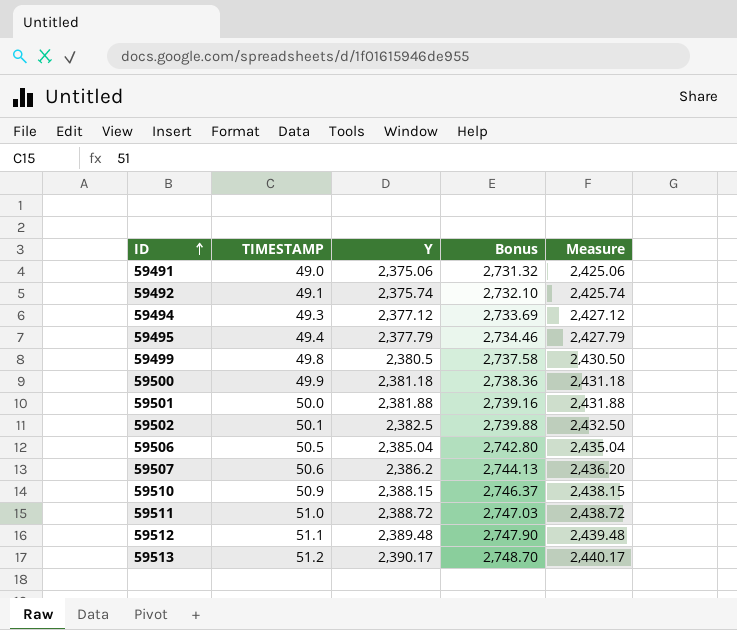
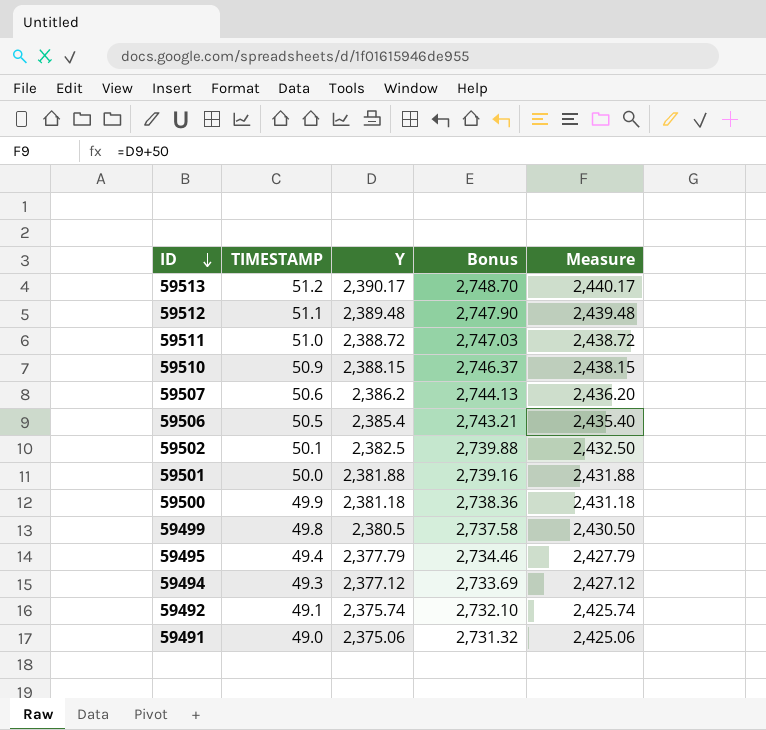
row order: ID ascending -> ID descending
59506 | Y: 2,385.04 -> 2,385.4
59506 | Bonus: 2,742.80 -> 2,743.21
59506 | Measure: 2,435.04 -> 2,435.40

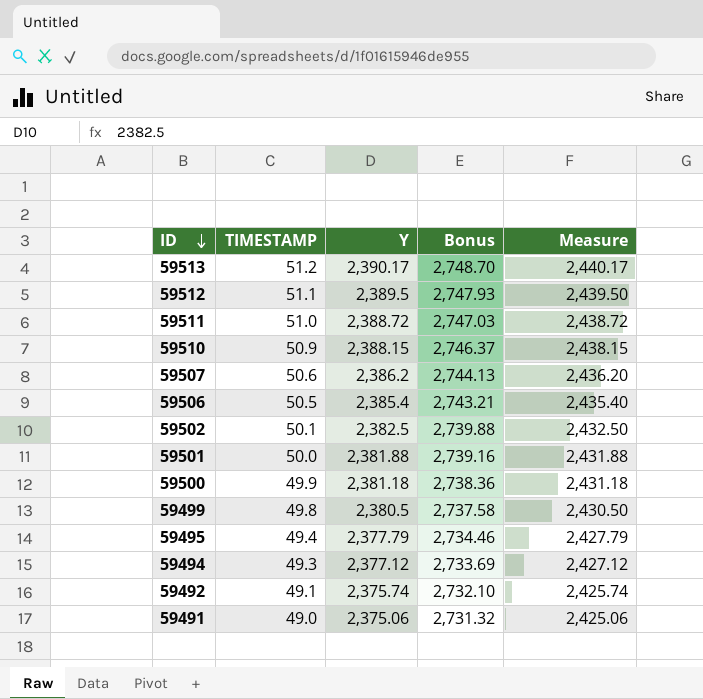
59512 | Y: 2,389.48 -> 2,389.5
59512 | Bonus: 2,747.90 -> 2,747.93
59512 | Measure: 2,439.48 -> 2,439.50

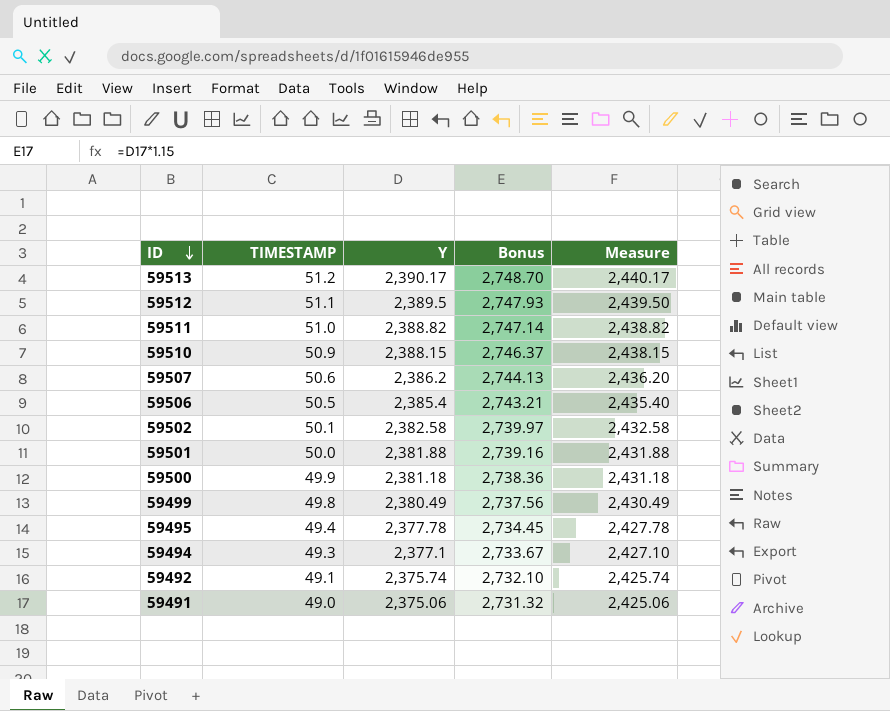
59511 | Y: 2,388.72 -> 2,388.82
59511 | Bonus: 2,747.03 -> 2,747.14
59511 | Measure: 2,438.72 -> 2,438.82
59502 | Y: 2,382.5 -> 2,382.58
59502 | Bonus: 2,739.88 -> 2,739.97
59502 | Measure: 2,432.50 -> 2,432.58
59499 | Y: 2,380.5 -> 2,380.49
59499 | Bonus: 2,737.58 -> 2,737.56
59499 | Measure: 2,430.50 -> 2,430.49
59495 | Y: 2,377.79 -> 2,377.78
59495 | Bonus: 2,734.46 -> 2,734.45
59495 | Measure: 2,427.79 -> 2,427.78
59494 | Y: 2,377.12 -> 2,377.1
59494 | Bonus: 2,733.69 -> 2,733.67
59494 | Measure: 2,427.12 -> 2,427.10

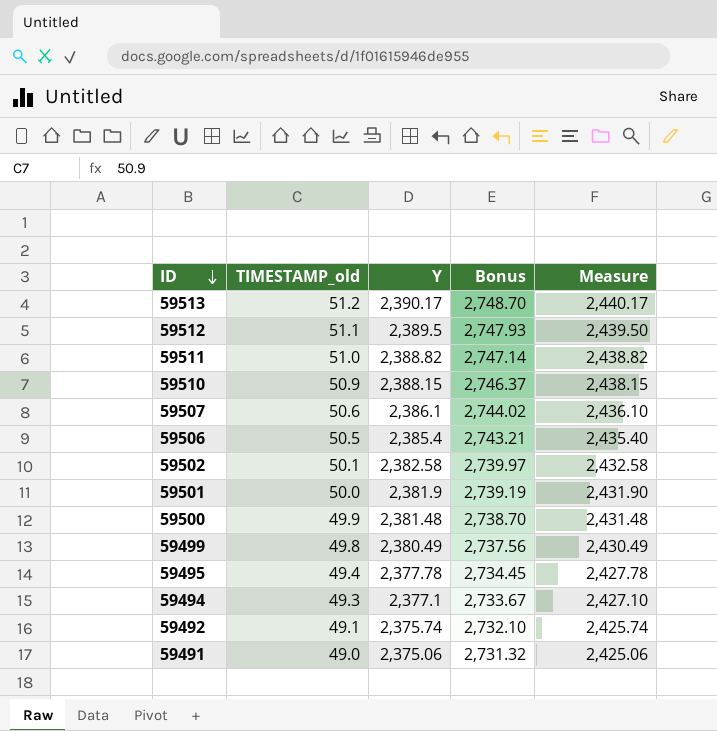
column name: TIMESTAMP -> TIMESTAMP_old
59507 | Y: 2,386.2 -> 2,386.1
59507 | Bonus: 2,744.13 -> 2,744.02
59507 | Measure: 2,436.20 -> 2,436.10
59501 | Y: 2,381.88 -> 2,381.9
59501 | Bonus: 2,739.16 -> 2,739.19
59501 | Measure: 2,431.88 -> 2,431.90
59500 | Y: 2,381.18 -> 2,381.48
59500 | Bonus: 2,738.36 -> 2,738.70
59500 | Measure: 2,431.18 -> 2,431.48

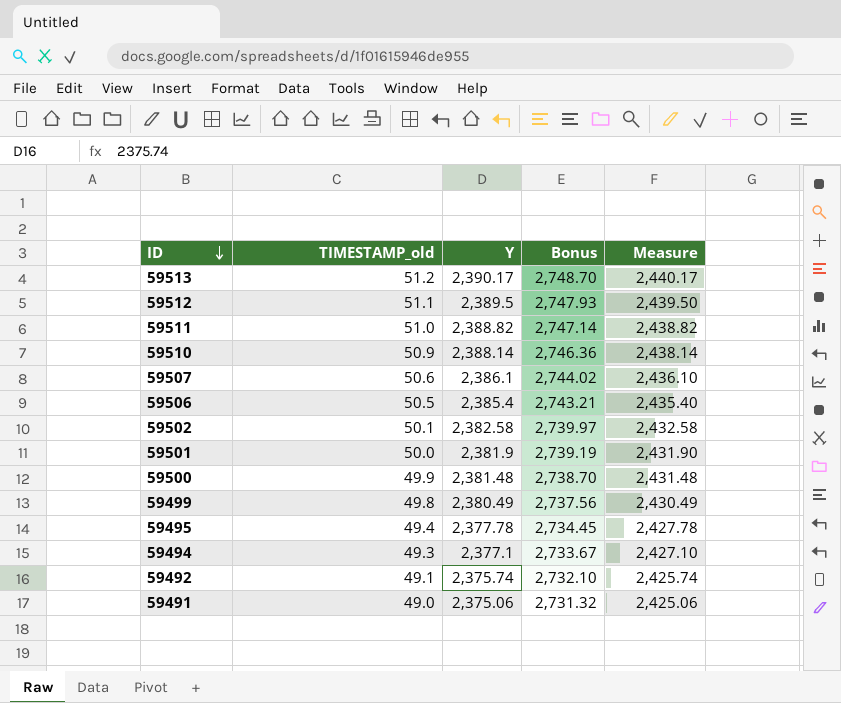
59510 | Y: 2,388.15 -> 2,388.14
59510 | Bonus: 2,746.37 -> 2,746.36
59510 | Measure: 2,438.15 -> 2,438.14

